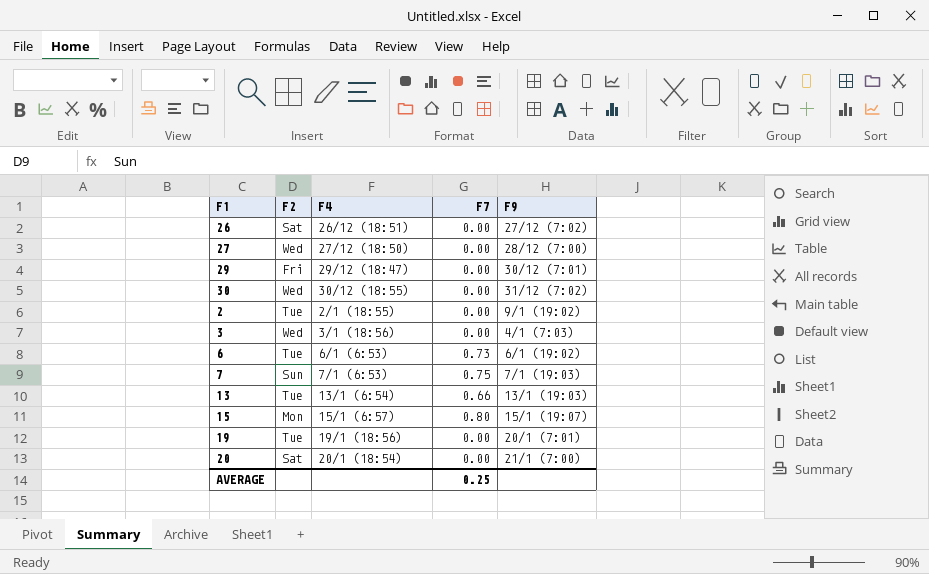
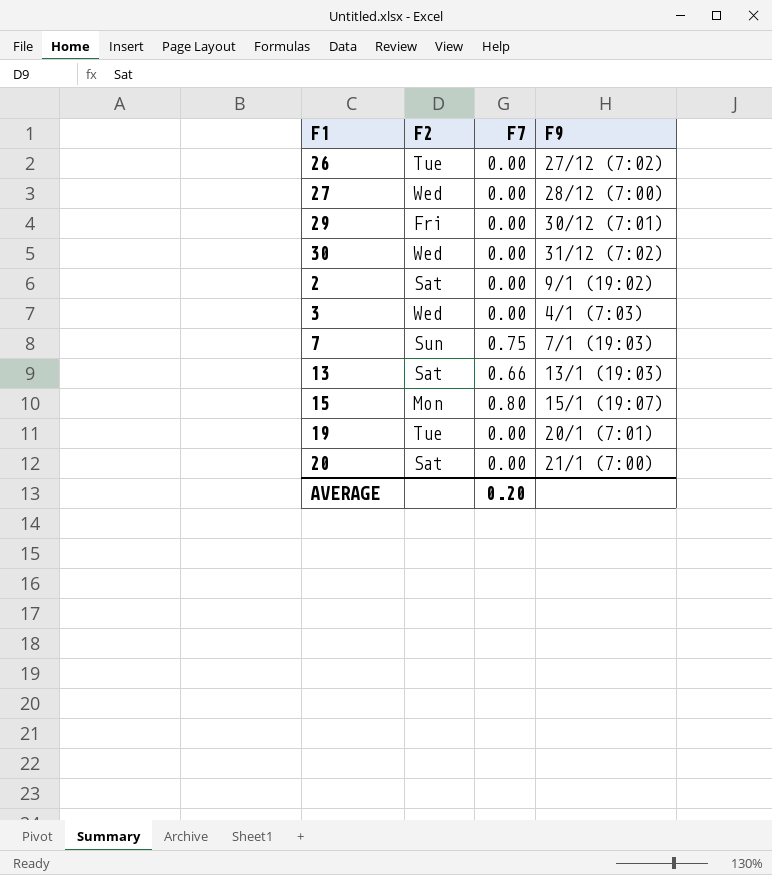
column F4 | position: 3 -> none
row 6: Tue | 6/1 (6:53) | 0.73 | 6/1 (19:02) -> none
26 | F2: Sat -> Tue
2 | F2: Tue -> Sat
13 | F2: Tue -> Sat
AVERAGE | F7: 0.25 -> 0.20

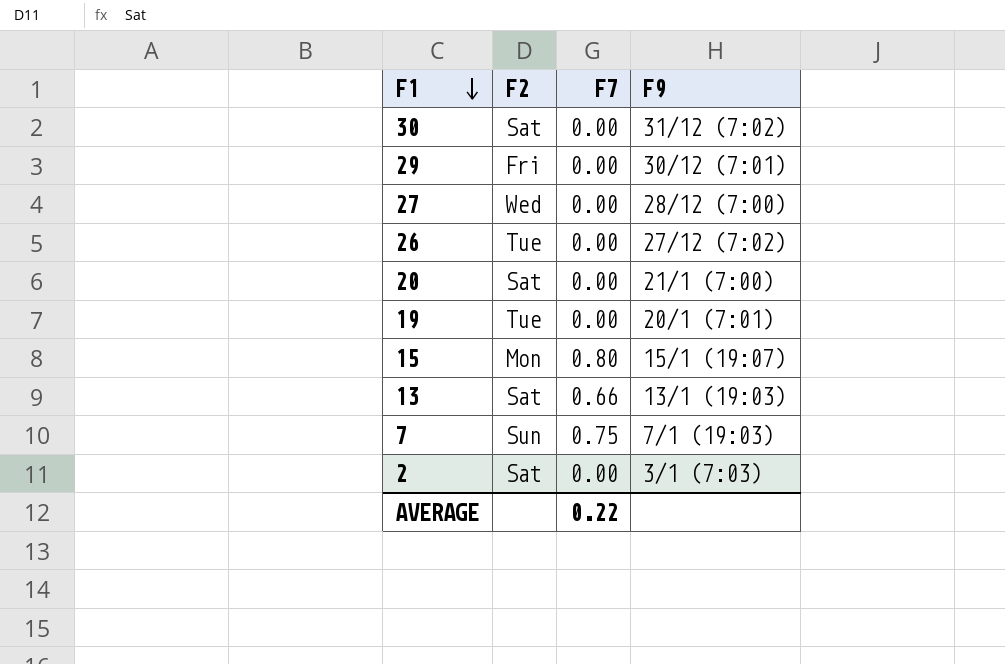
row order: none -> F1 descending
row 3: Wed | 0.00 | 4/1 (7:03) -> none
30 | F2: Wed -> Sat
2 | F9: 9/1 (19:02) -> 3/1 (7:03)
AVERAGE | F7: 0.20 -> 0.22

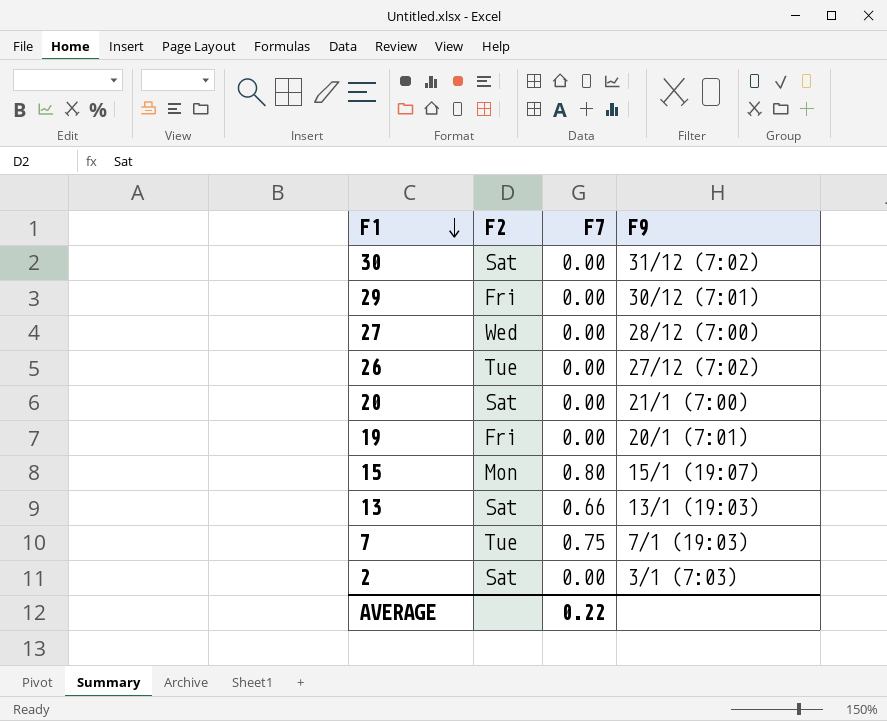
19 | F2: Tue -> Fri
7 | F2: Sun -> Tue

